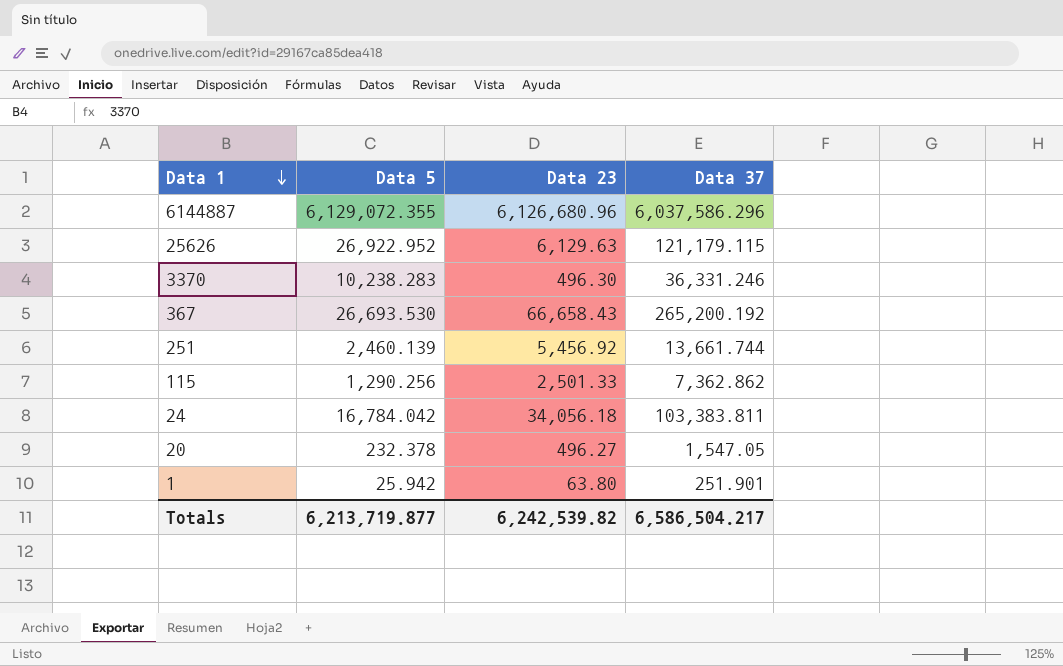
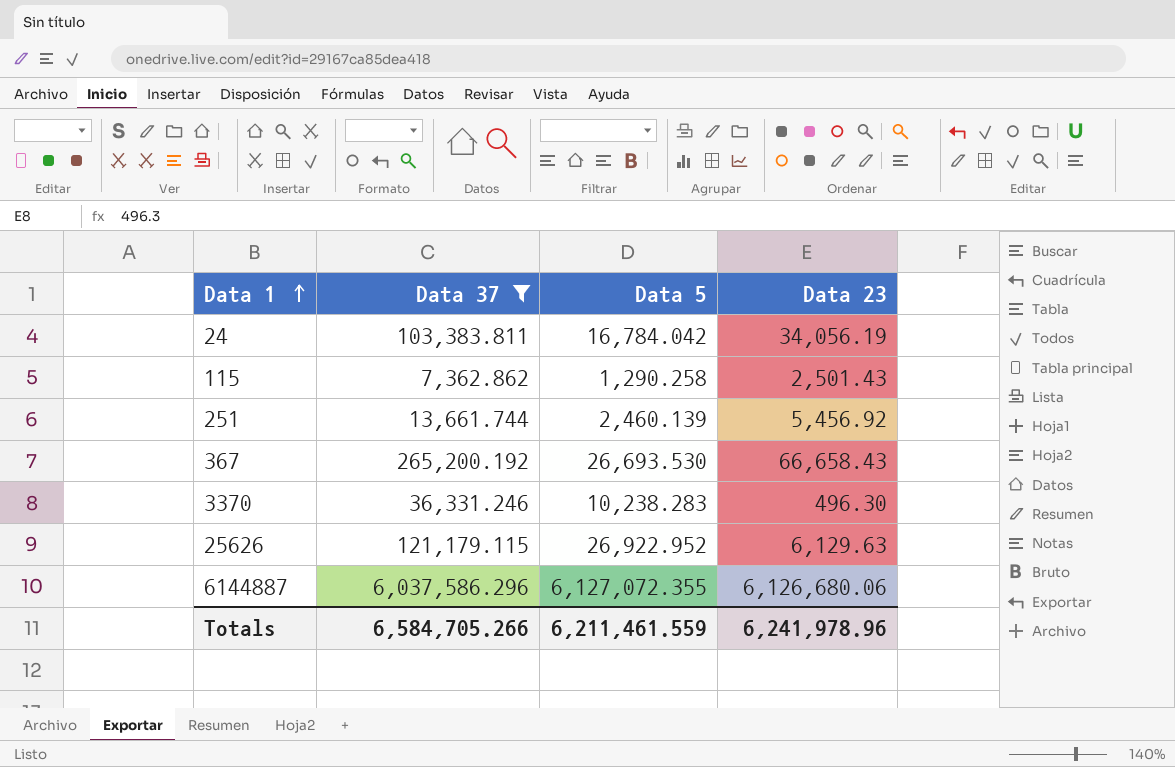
filter: none -> Data 37 >= 7,362.862
row order: Data 1 descending -> Data 1 ascending
column Data 37 | position: 4 -> 2
24 | Data 23: 34,056.18 -> 34,056.19
115 | Data 5: 1,290.256 -> 1,290.258
115 | Data 23: 2,501.33 -> 2,501.43
6144887 | Data 5: 6,129,072.355 -> 6,127,072.355
6144887 | Data 23: 6,126,680.96 -> 6,126,680.06
Totals | Data 37: 6,586,504.217 -> 6,584,705.266
Totals | Data 5: 6,213,719.877 -> 6,211,461.559
Totals | Data 23: 6,242,539.82 -> 6,241,978.96

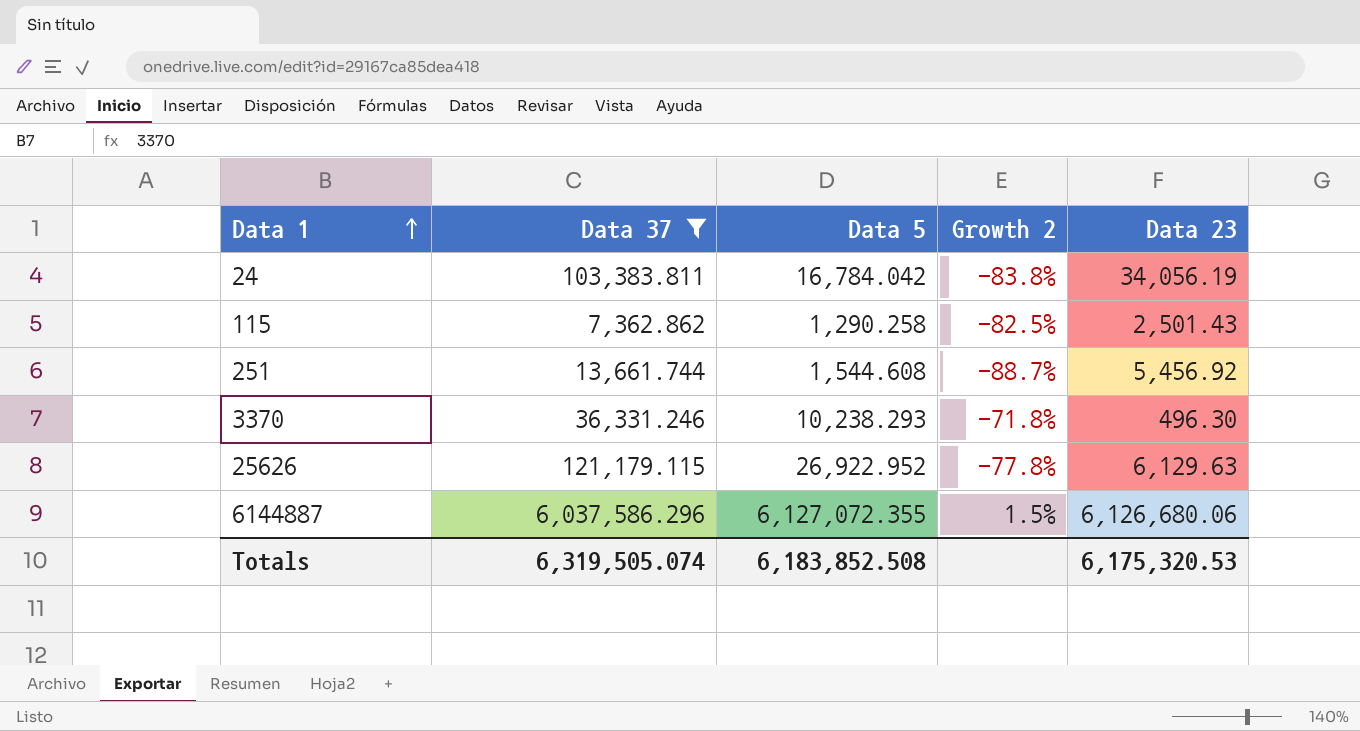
column Growth 2 | formula: none -> ([Data 5] - [Data 37]) / [Data 37]
row 367: 265,200.192 | 26,693.530 | 66,658.43 -> none
251 | Data 5: 2,460.139 -> 1,544.608
3370 | Data 5: 10,238.283 -> 10,238.293
Totals | Data 37: 6,584,705.266 -> 6,319,505.074
Totals | Data 5: 6,211,461.559 -> 6,183,852.508
Totals | Data 23: 6,241,978.96 -> 6,175,320.53

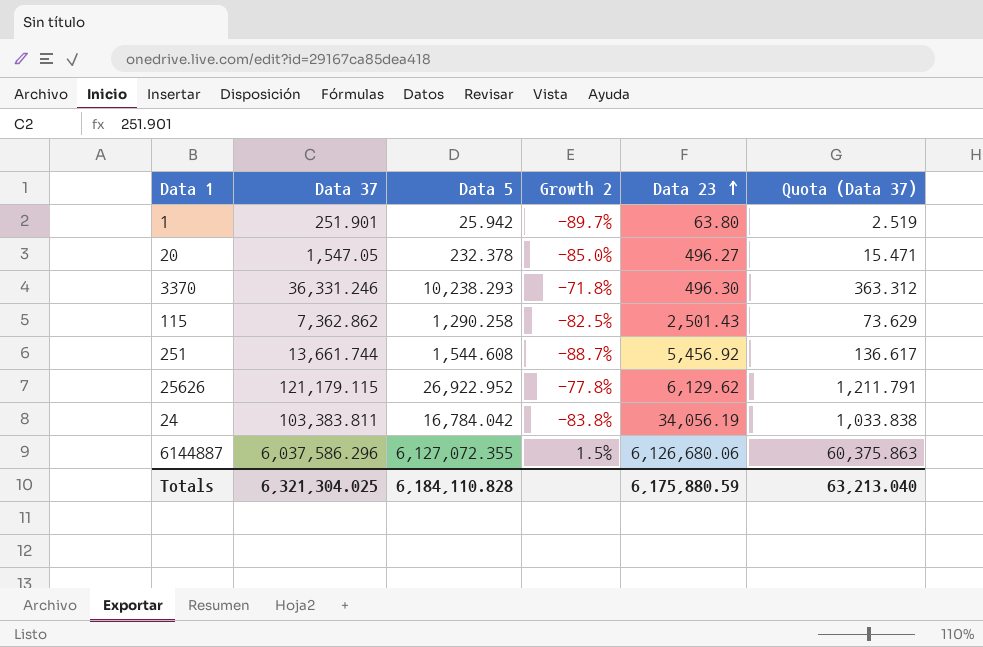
filter: Data 37 >= 7,362.862 -> none
row order: Data 1 ascending -> Data 23 ascending
column Quota (Data 37) | formula: none -> [Data 37] * 0.01
25626 | Data 23: 6,129.63 -> 6,129.62
Totals | Data 37: 6,319,505.074 -> 6,321,304.025
Totals | Data 5: 6,183,852.508 -> 6,184,110.828
Totals | Data 23: 6,175,320.53 -> 6,175,880.59

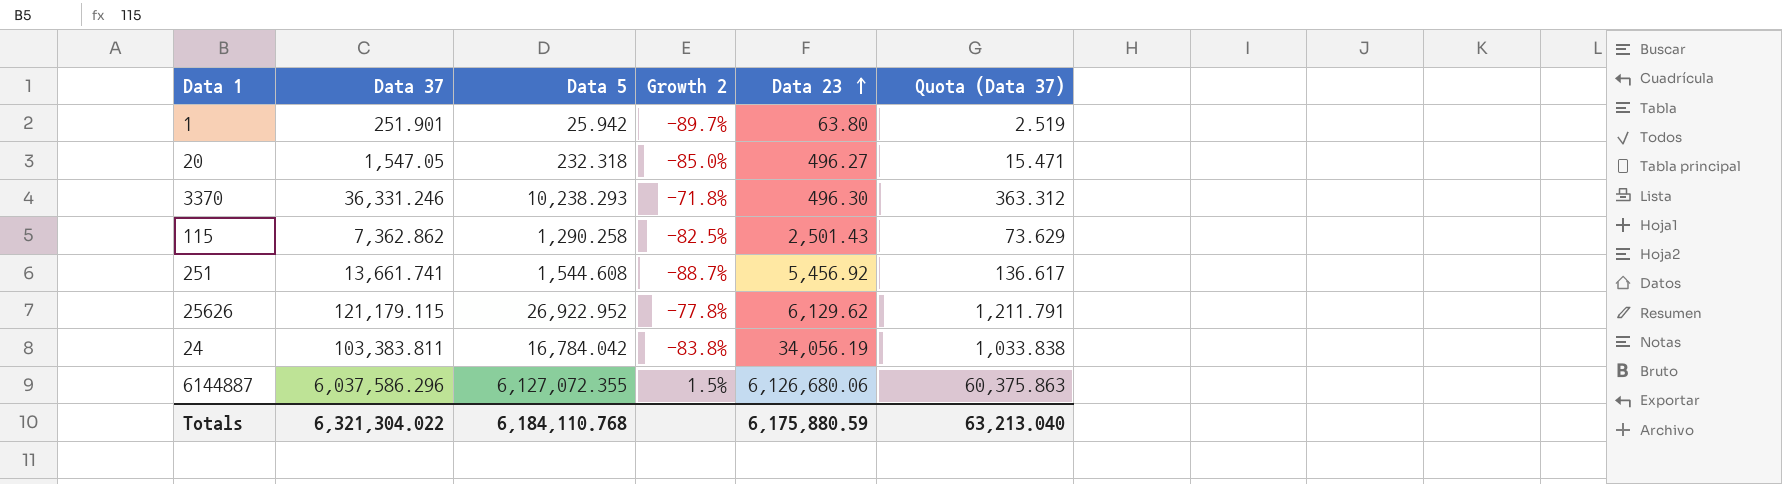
20 | Data 5: 232.378 -> 232.318
251 | Data 37: 13,661.744 -> 13,661.741
Totals | Data 37: 6,321,304.025 -> 6,321,304.022
Totals | Data 5: 6,184,110.828 -> 6,184,110.768

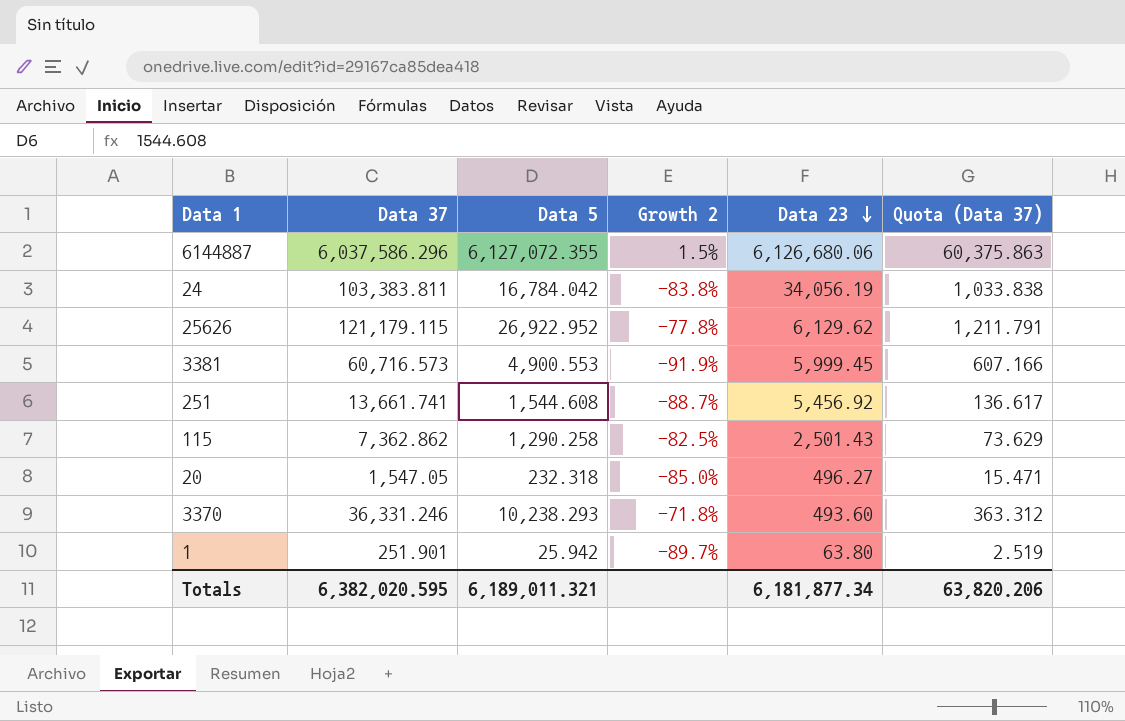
row order: Data 23 ascending -> Data 23 descending
row 3381: none -> 60,716.573 | 4,900.553 | -91.9% | 5,999.45 | 607.166
3370 | Data 23: 496.30 -> 493.60
Totals | Data 37: 6,321,304.022 -> 6,382,020.595
Totals | Data 5: 6,184,110.768 -> 6,189,011.321
Totals | Data 23: 6,175,880.59 -> 6,181,877.34
Totals | Quota (Data 37): 63,213.040 -> 63,820.206

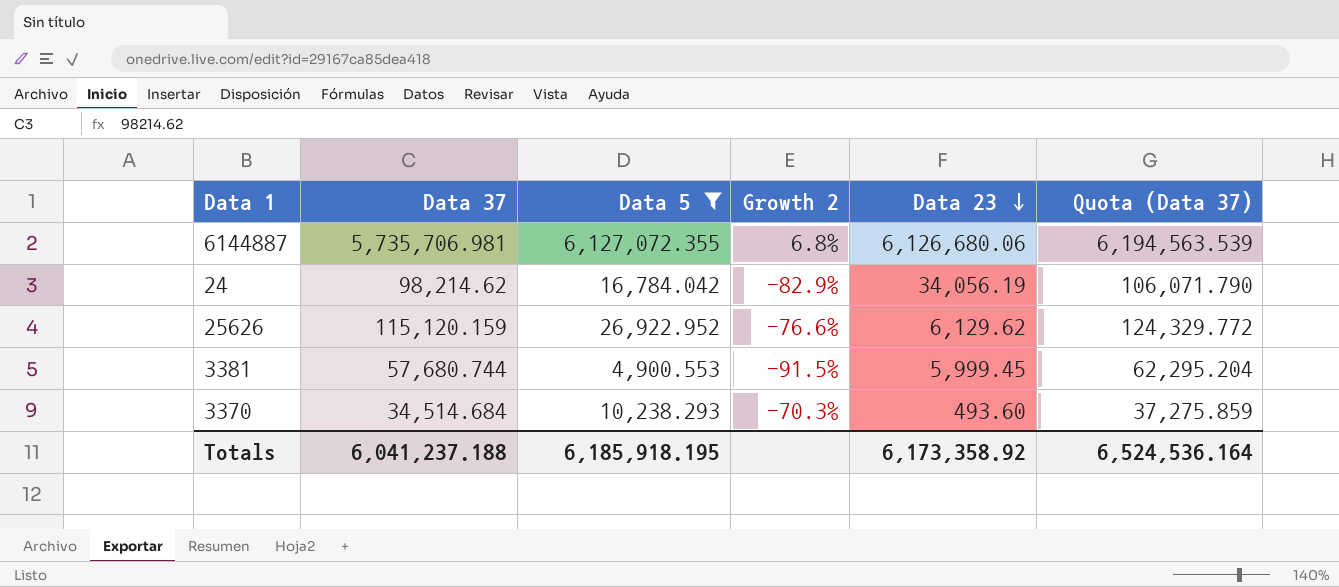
filter: none -> Data 5 >= 4,900.553
column Quota (Data 37) | formula: [Data 37] * 0.01 -> [Data 37] * 1.08
6144887 | Data 37: 6,037,586.296 -> 5,735,706.981
6144887 | Growth 2: 1.5% -> 6.8%
24 | Data 37: 103,383.811 -> 98,214.62
24 | Growth 2: -83.8% -> -82.9%
25626 | Data 37: 121,179.115 -> 115,120.159
25626 | Growth 2: -77.8% -> -76.6%
3381 | Data 37: 60,716.573 -> 57,680.744
3381 | Growth 2: -91.9% -> -91.5%
3370 | Data 37: 36,331.246 -> 34,514.684
3370 | Growth 2: -71.8% -> -70.3%
Totals | Data 37: 6,382,020.595 -> 6,041,237.188
Totals | Data 5: 6,189,011.321 -> 6,185,918.195
Totals | Data 23: 6,181,877.34 -> 6,173,358.92
Totals | Quota (Data 37): 63,820.206 -> 6,524,536.164

